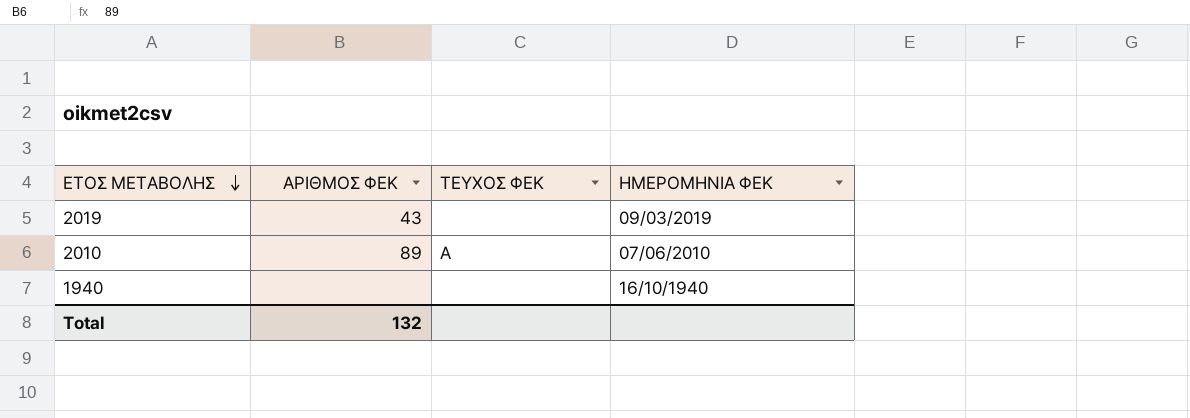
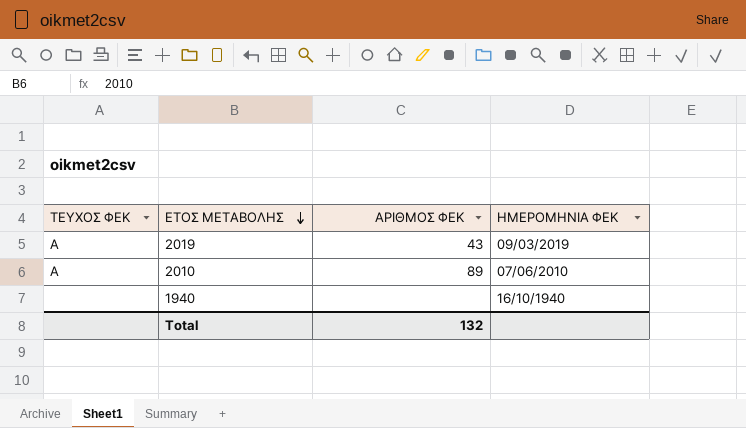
column ΤΕΥΧΟΣ ΦΕΚ | position: 3 -> 1
2019 | ΤΕΥΧΟΣ ΦΕΚ: none -> Α

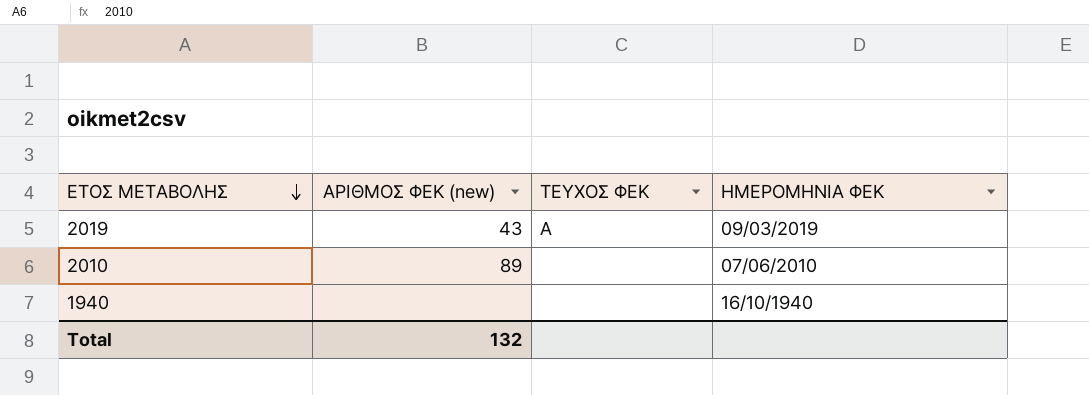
column name: ΑΡΙΘΜΟΣ ΦΕΚ -> ΑΡΙΘΜΟΣ ΦΕΚ (new)
column ΤΕΥΧΟΣ ΦΕΚ | position: 1 -> 3
2010 | ΤΕΥΧΟΣ ΦΕΚ: Α -> none

